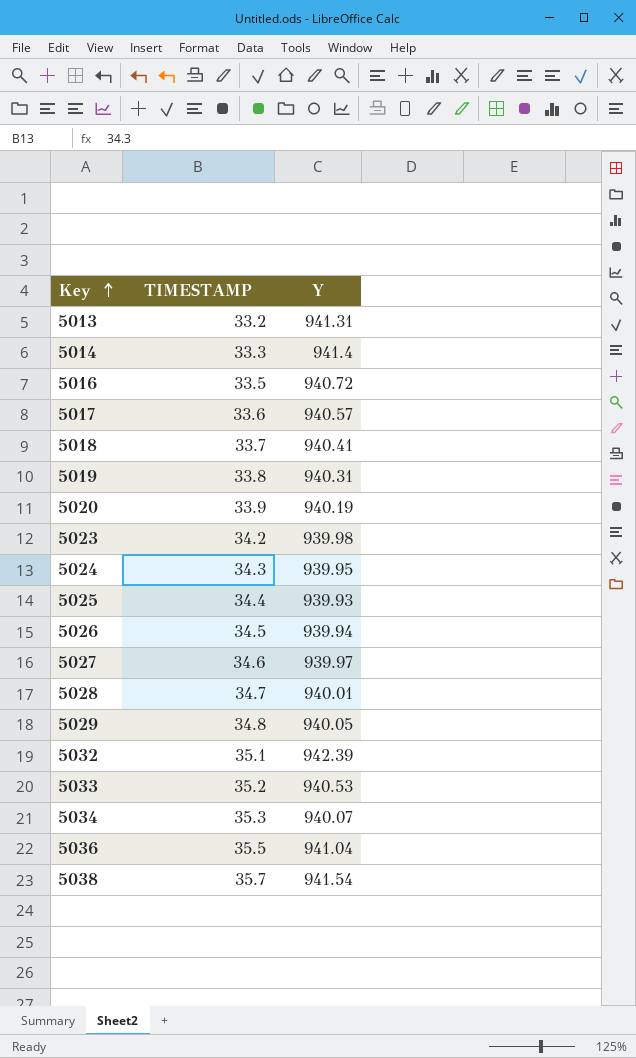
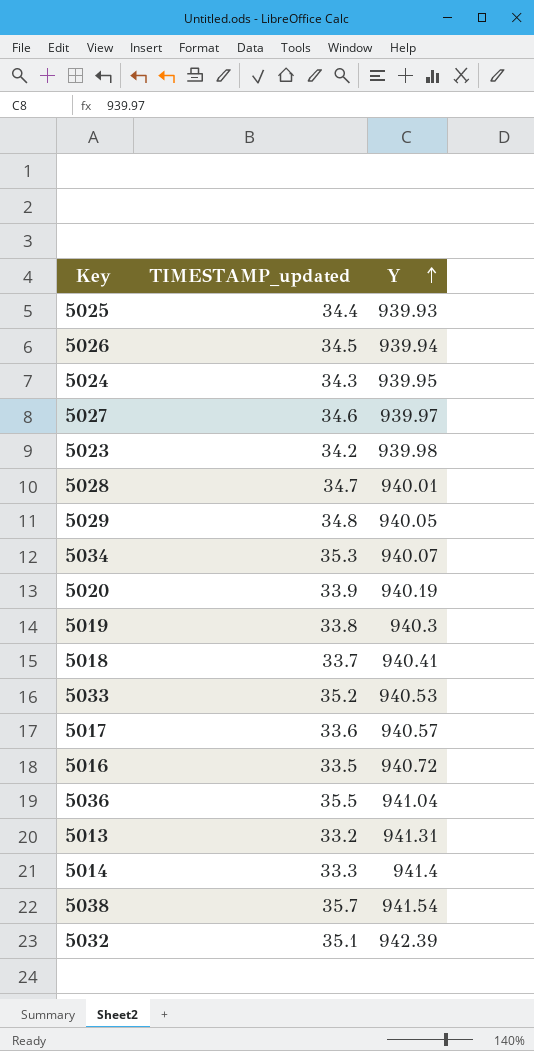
row order: Key ascending -> Y ascending
column name: TIMESTAMP -> TIMESTAMP_updated
5019 | Y: 940.31 -> 940.3

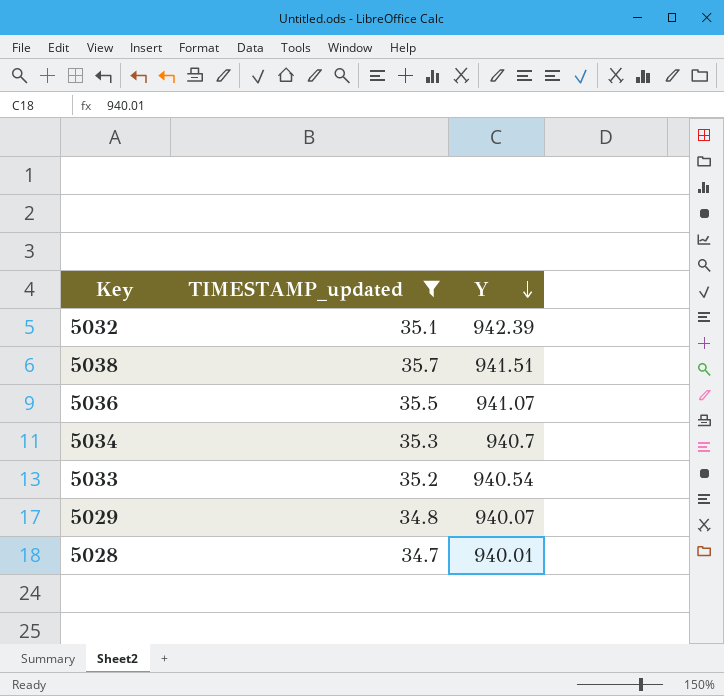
filter: none -> TIMESTAMP_updated >= 34.7
row order: Y ascending -> Y descending
5038 | Y: 941.54 -> 941.51
5036 | Y: 941.04 -> 941.07
5034 | Y: 940.07 -> 940.7
5033 | Y: 940.53 -> 940.54
5029 | Y: 940.05 -> 940.07

